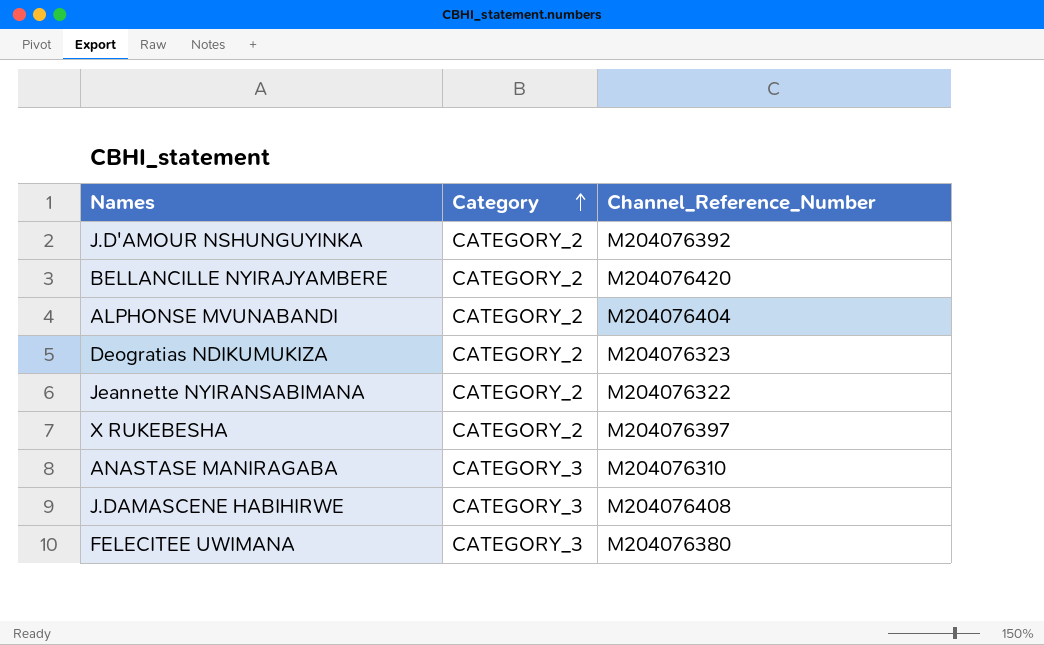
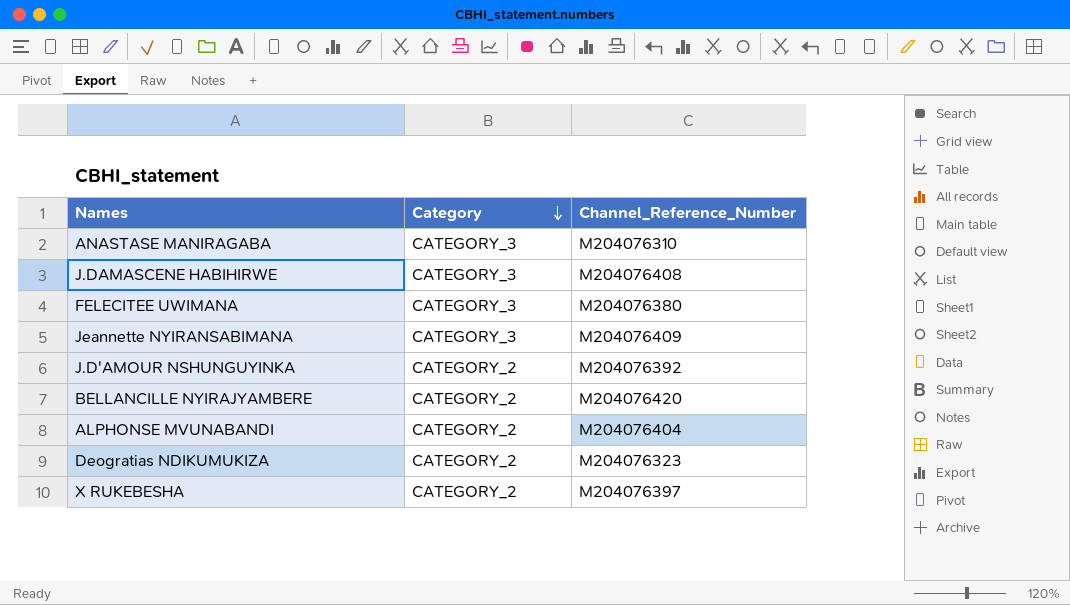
row order: Category ascending -> Category descending
Jeannette NYIRANSABIMANA | Category: CATEGORY_2 -> CATEGORY_3
Jeannette NYIRANSABIMANA | Channel_Reference_Number: M204076322 -> M204076409

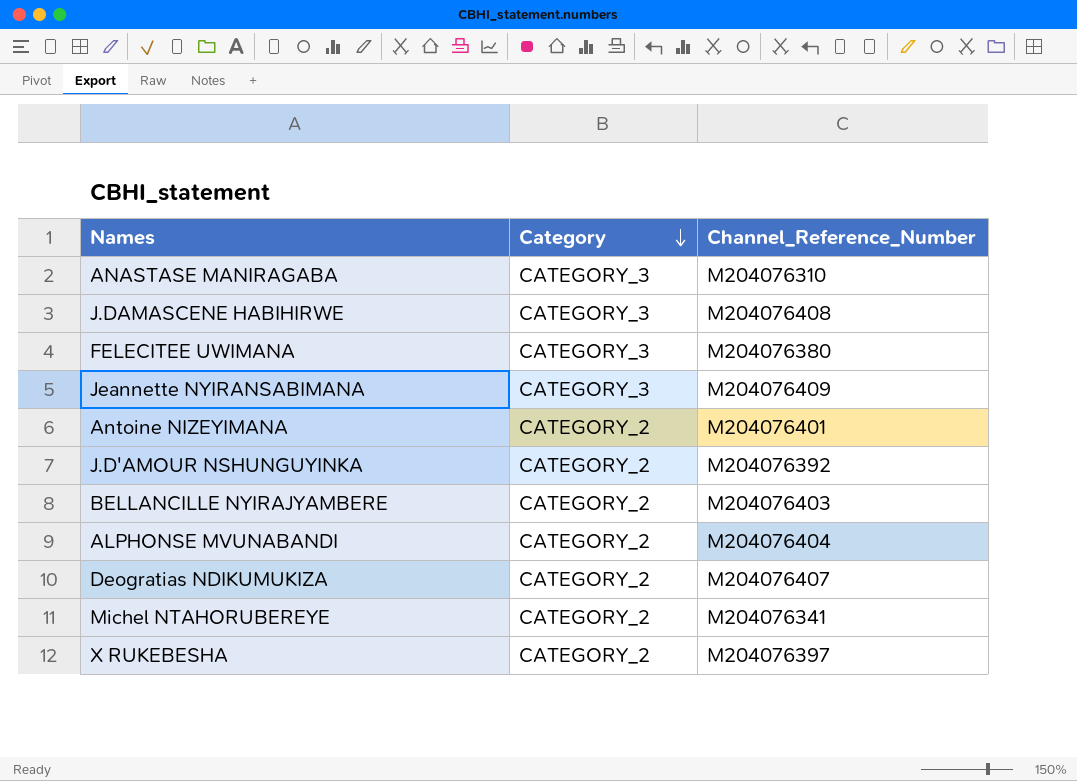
row Antoine NIZEYIMANA: none -> CATEGORY_2 | M204076401
BELLANCILLE NYIRAJYAMBERE | Channel_Reference_Number: M204076420 -> M204076403
Deogratias NDIKUMUKIZA | Channel_Reference_Number: M204076323 -> M204076407
row Michel NTAHORUBEREYE: none -> CATEGORY_2 | M204076341

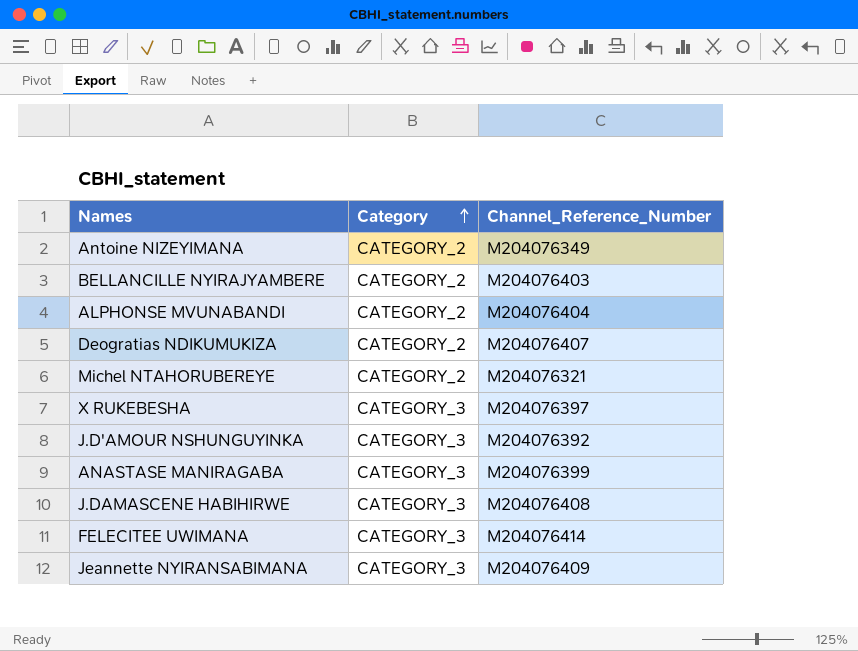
row order: Category descending -> Category ascending
Antoine NIZEYIMANA | Channel_Reference_Number: M204076401 -> M204076349
Michel NTAHORUBEREYE | Channel_Reference_Number: M204076341 -> M204076321
X RUKEBESHA | Category: CATEGORY_2 -> CATEGORY_3
J.D'AMOUR NSHUNGUYINKA | Category: CATEGORY_2 -> CATEGORY_3
ANASTASE MANIRAGABA | Channel_Reference_Number: M204076310 -> M204076399
FELECITEE UWIMANA | Channel_Reference_Number: M204076380 -> M204076414

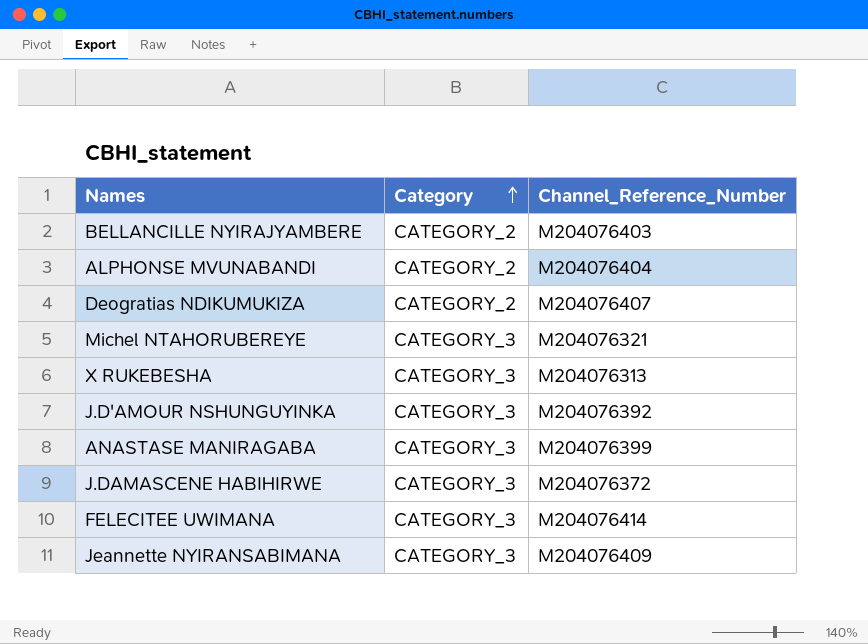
row Antoine NIZEYIMANA: CATEGORY_2 | M204076349 -> none
Michel NTAHORUBEREYE | Category: CATEGORY_2 -> CATEGORY_3
X RUKEBESHA | Channel_Reference_Number: M204076397 -> M204076313
J.DAMASCENE HABIHIRWE | Channel_Reference_Number: M204076408 -> M204076372

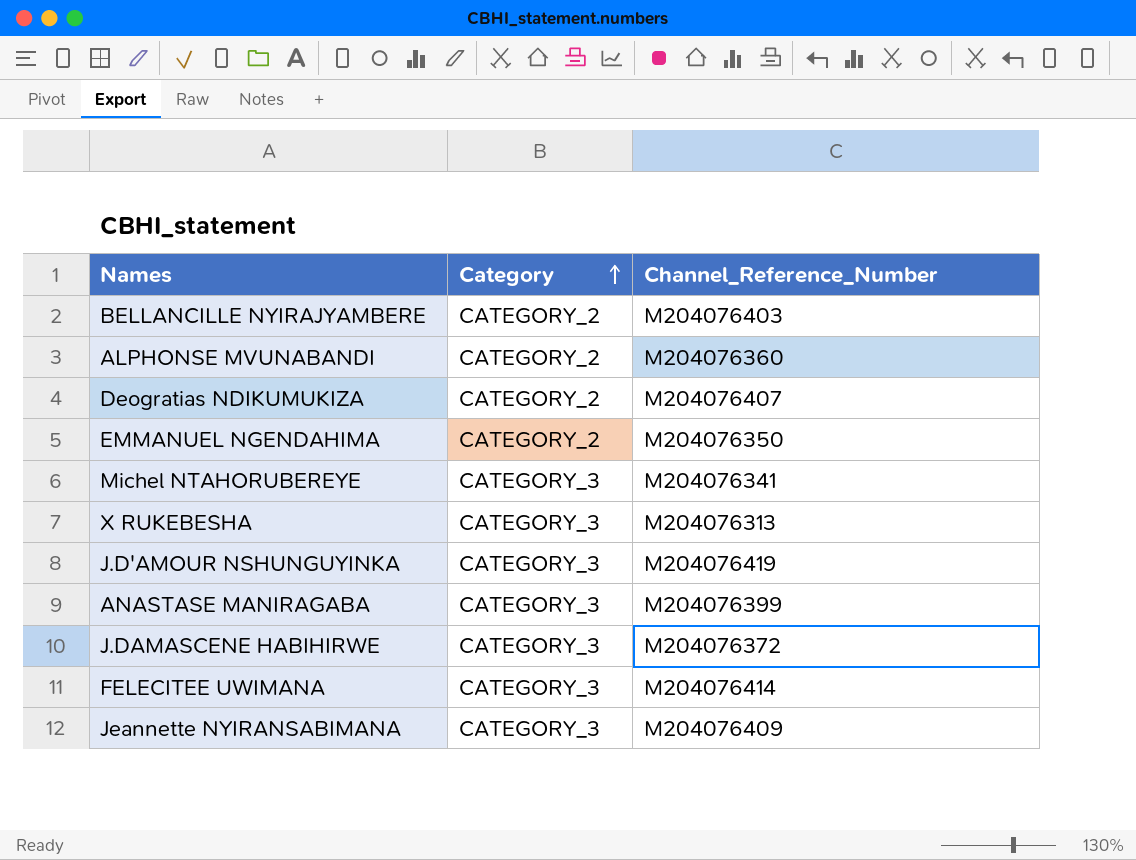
ALPHONSE MVUNABANDI | Channel_Reference_Number: M204076404 -> M204076360
row EMMANUEL NGENDAHIMA: none -> CATEGORY_2 | M204076350
Michel NTAHORUBEREYE | Channel_Reference_Number: M204076321 -> M204076341
J.D'AMOUR NSHUNGUYINKA | Channel_Reference_Number: M204076392 -> M204076419

